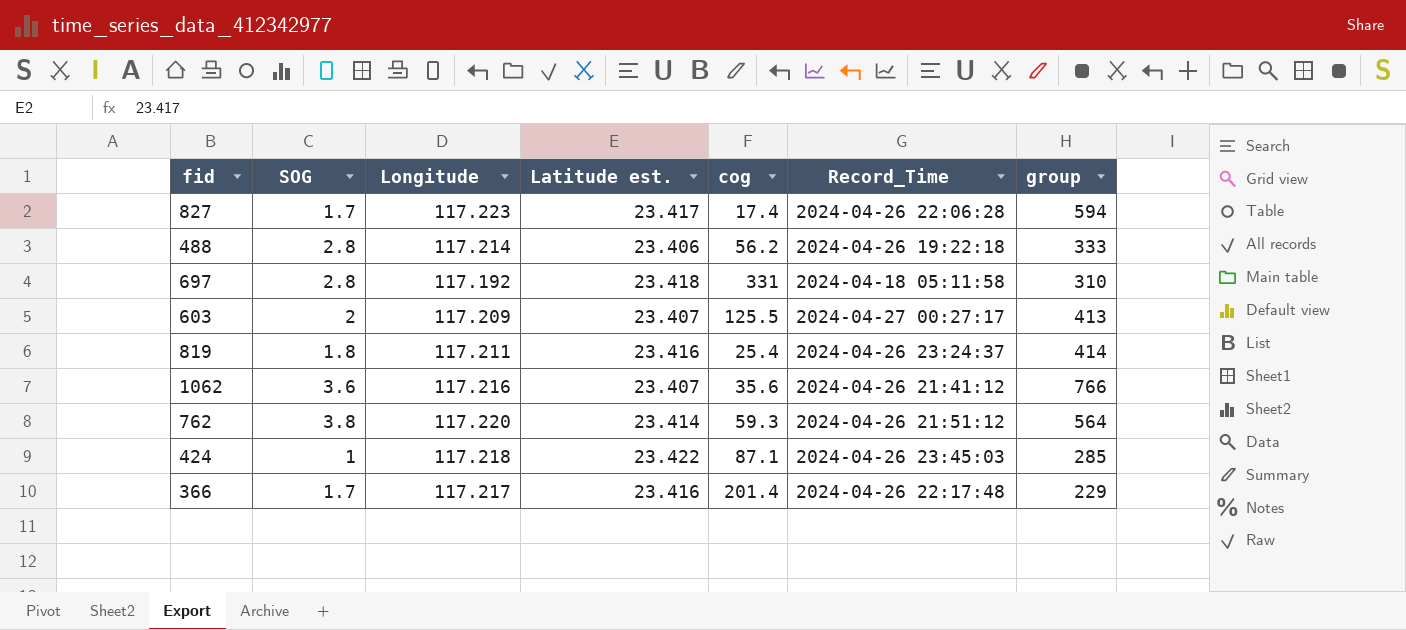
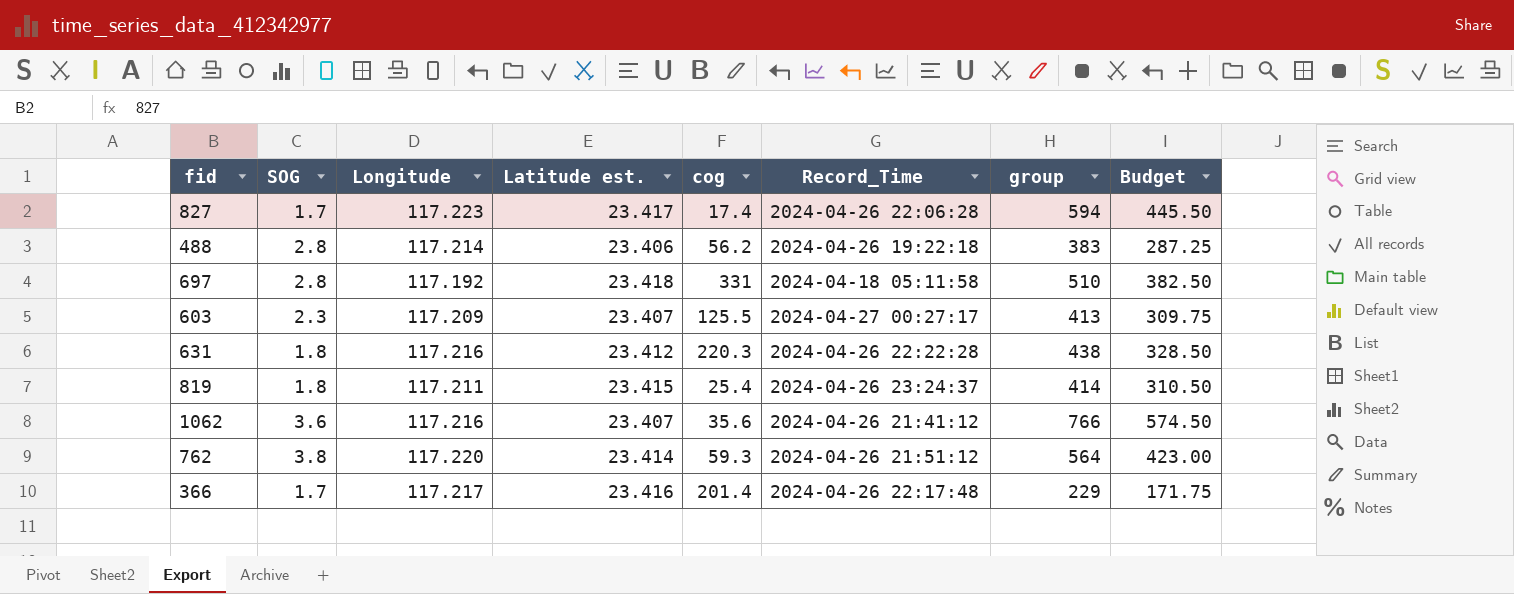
column Budget | formula: none -> [group] * 0.75
row 424: 1 | 117.218 | 23.422 | 87.1 | 2024-04-26 23:45:03 | 285 -> none
488 | group: 333 -> 383
697 | group: 310 -> 510
603 | SOG: 2 -> 2.3
row 631: none -> 1.8 | 117.216 | 23.412 | 220.3 | 2024-04-26 22:22:28 | 438 | 328.50
819 | Latitude est.: 23.416 -> 23.415

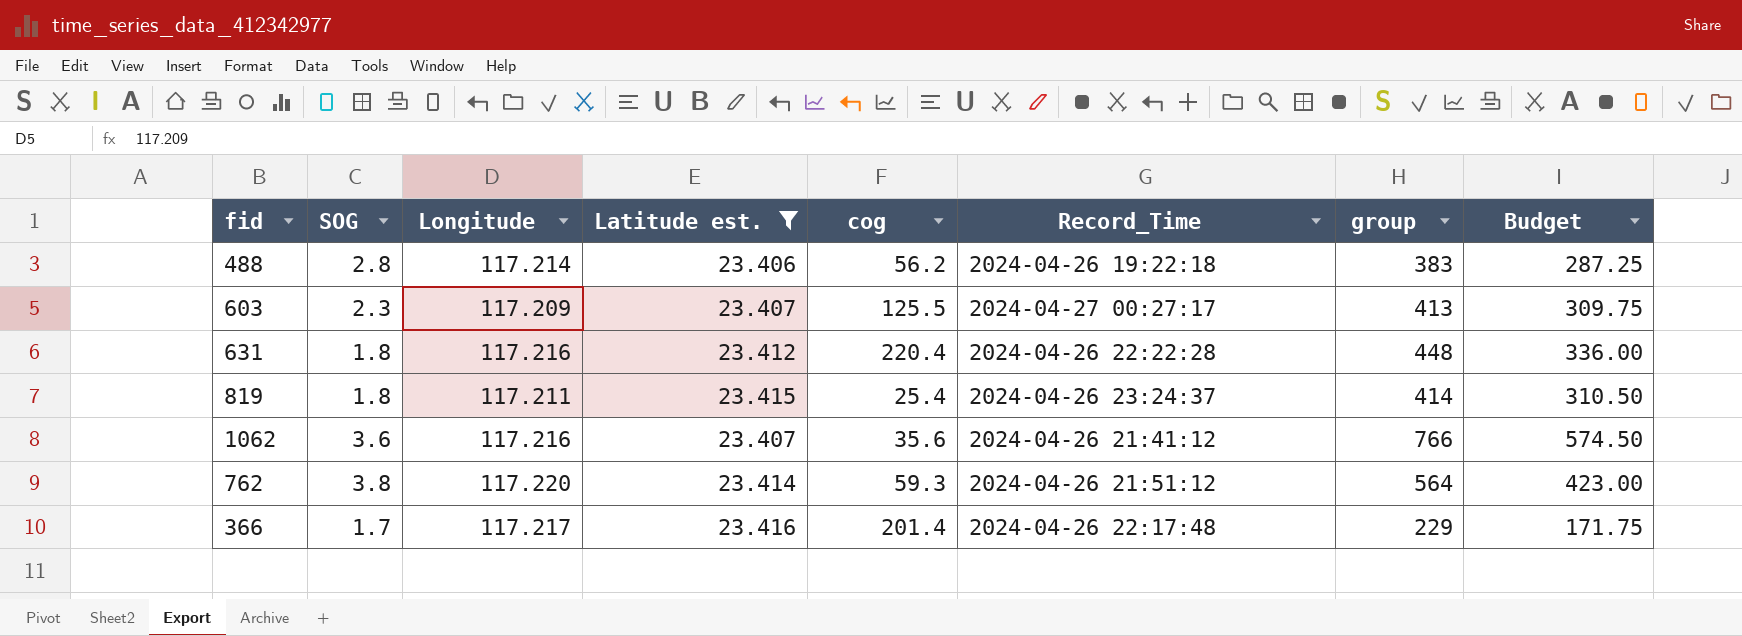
filter: none -> Latitude est. <= 23.416
631 | cog: 220.3 -> 220.4
631 | group: 438 -> 448
631 | Budget: 328.50 -> 336.00

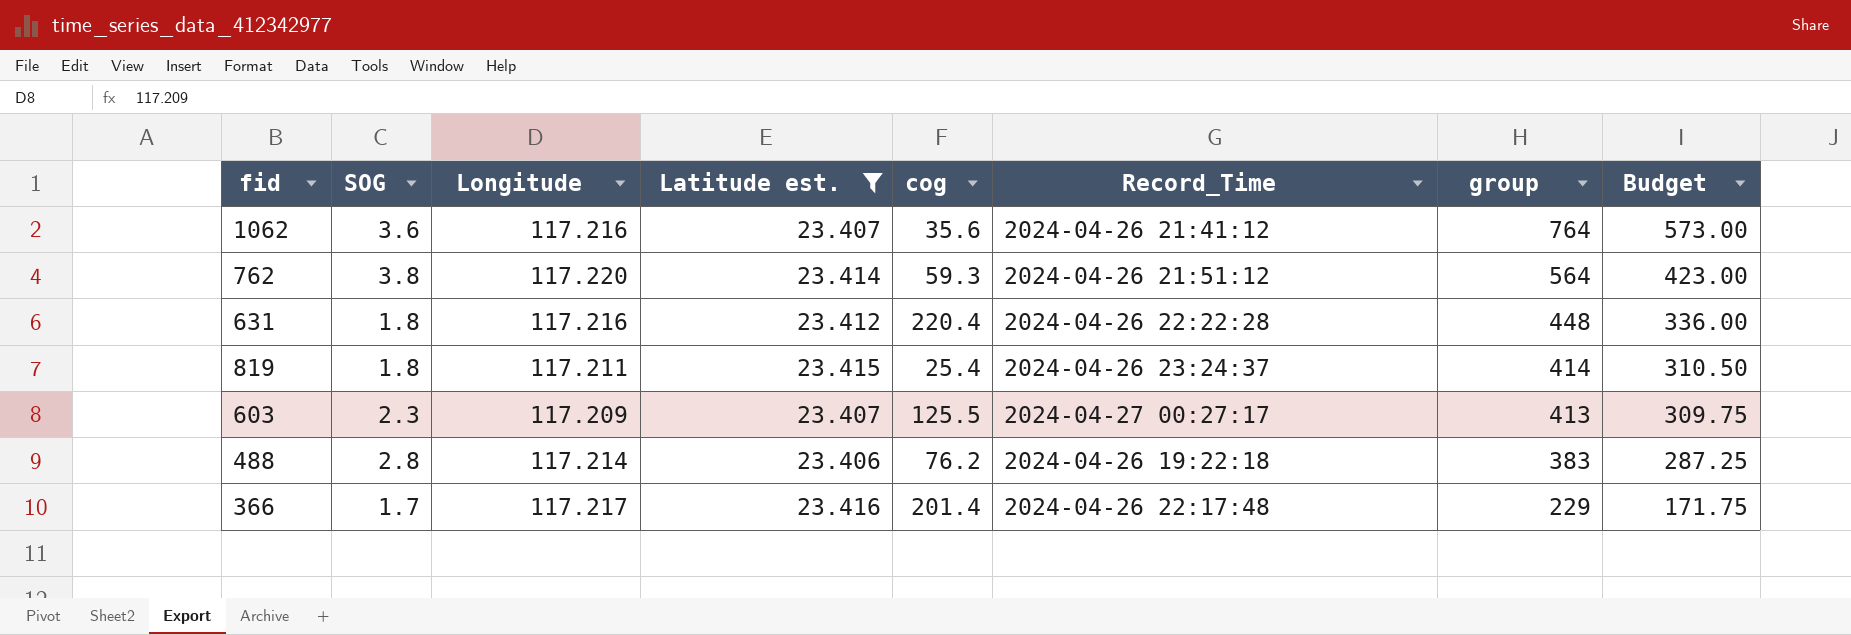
row order: none -> group descending
1062 | group: 766 -> 764
1062 | Budget: 574.50 -> 573.00
488 | cog: 56.2 -> 76.2

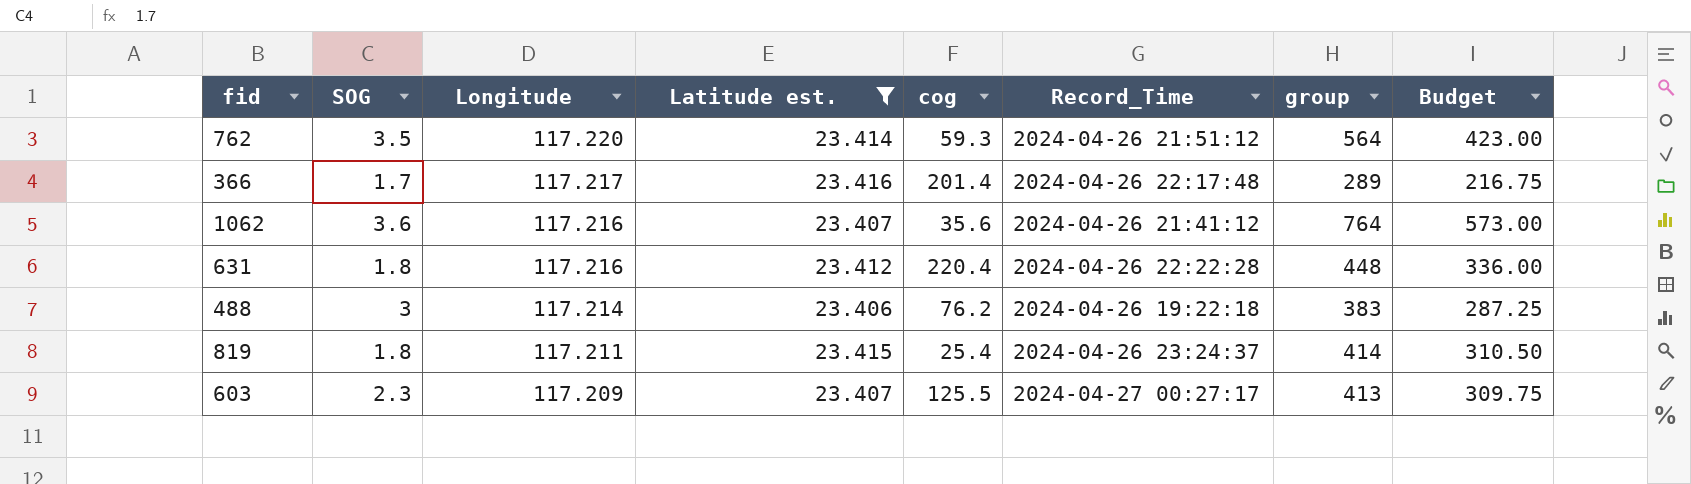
row order: group descending -> Longitude descending
762 | SOG: 3.8 -> 3.5
366 | group: 229 -> 289
366 | Budget: 171.75 -> 216.75
488 | SOG: 2.8 -> 3

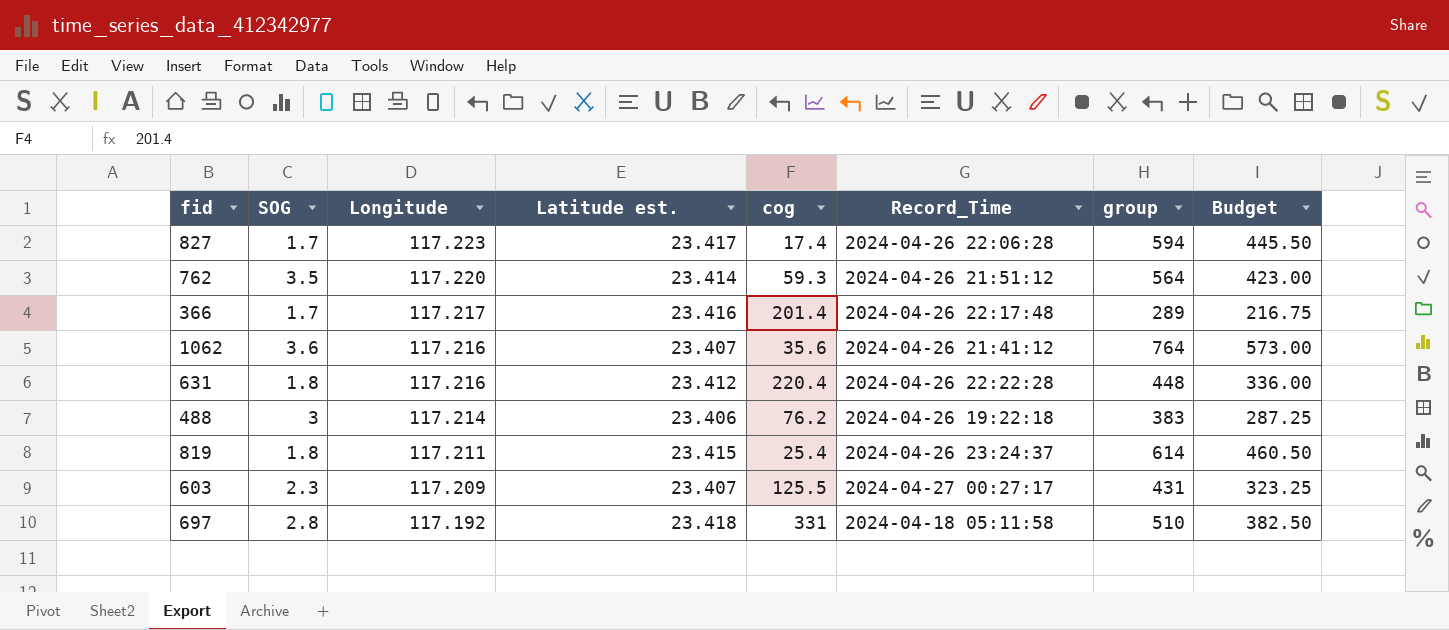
filter: Latitude est. <= 23.416 -> none
819 | group: 414 -> 614
819 | Budget: 310.50 -> 460.50
603 | group: 413 -> 431
603 | Budget: 309.75 -> 323.25

